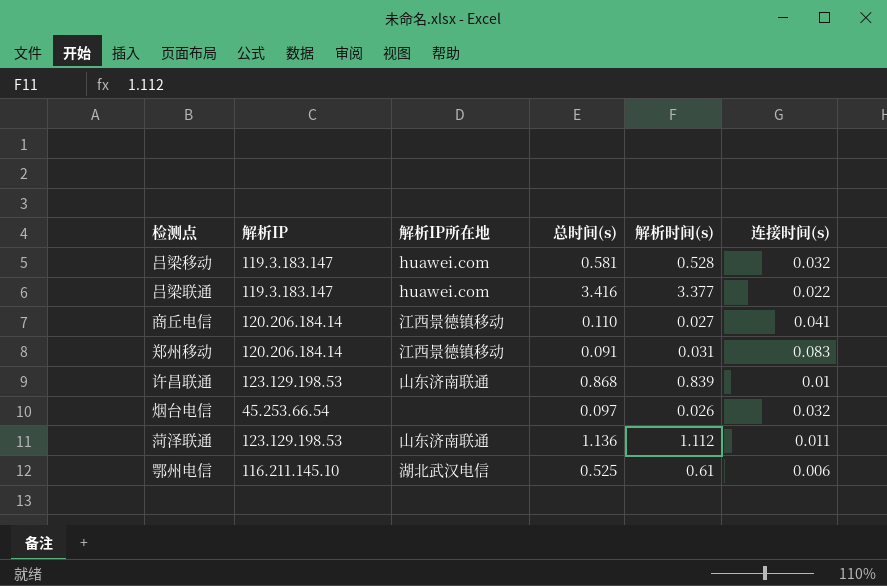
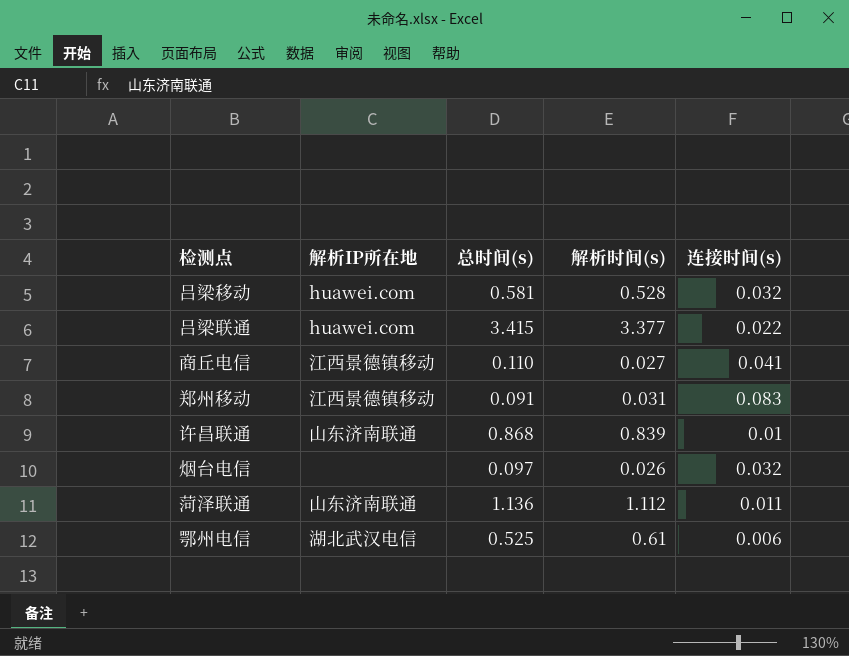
column 解析IP | position: 2 -> none
吕梁联通 | 总时间(s): 3.416 -> 3.415

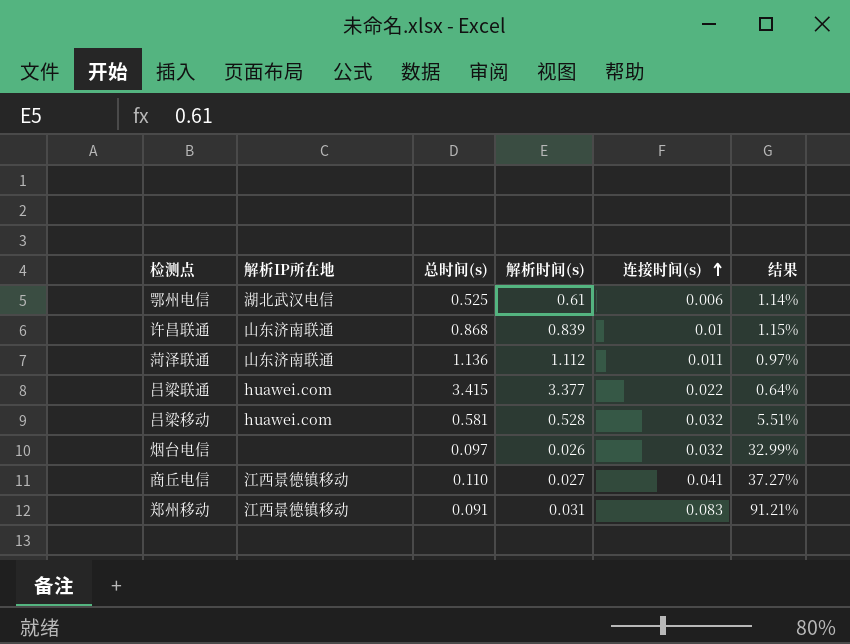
row order: none -> 连接时间(s) ascending
column 结果 | formula: none -> [连接时间(s)] / [总时间(s)]

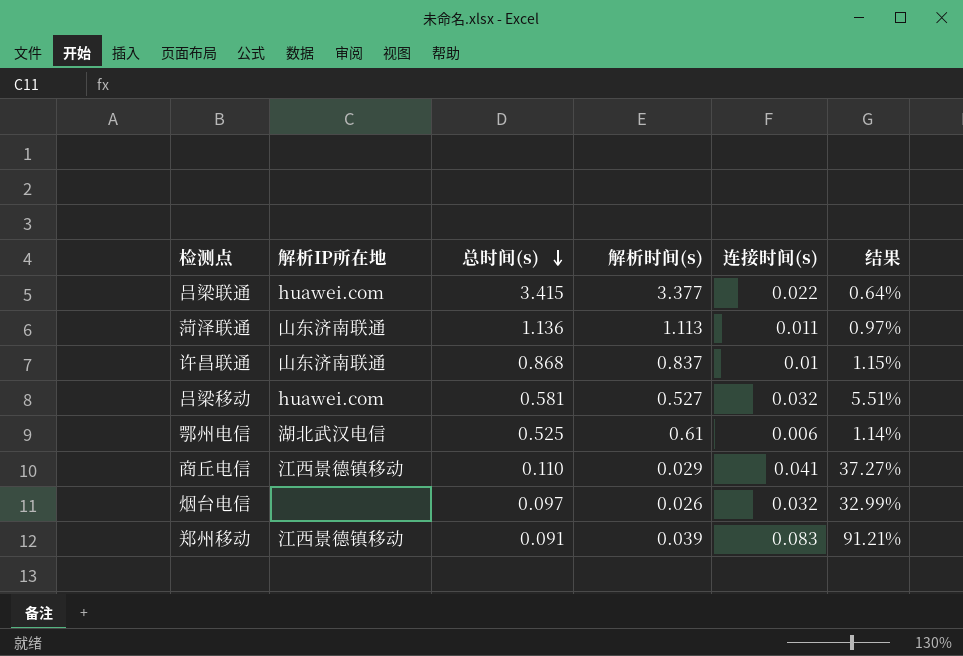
row order: 连接时间(s) ascending -> 总时间(s) descending
菏泽联通 | 解析时间(s): 1.112 -> 1.113
许昌联通 | 解析时间(s): 0.839 -> 0.837
吕梁移动 | 解析时间(s): 0.528 -> 0.527
商丘电信 | 解析时间(s): 0.027 -> 0.029
郑州移动 | 解析时间(s): 0.031 -> 0.039

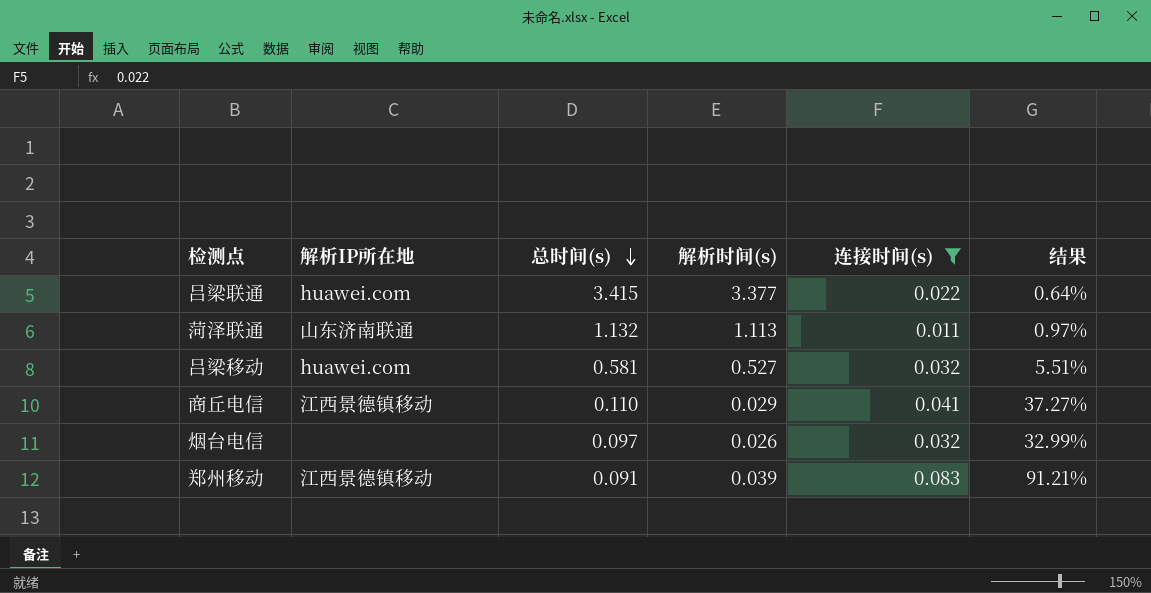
filter: none -> 连接时间(s) >= 0.011
菏泽联通 | 总时间(s): 1.136 -> 1.132

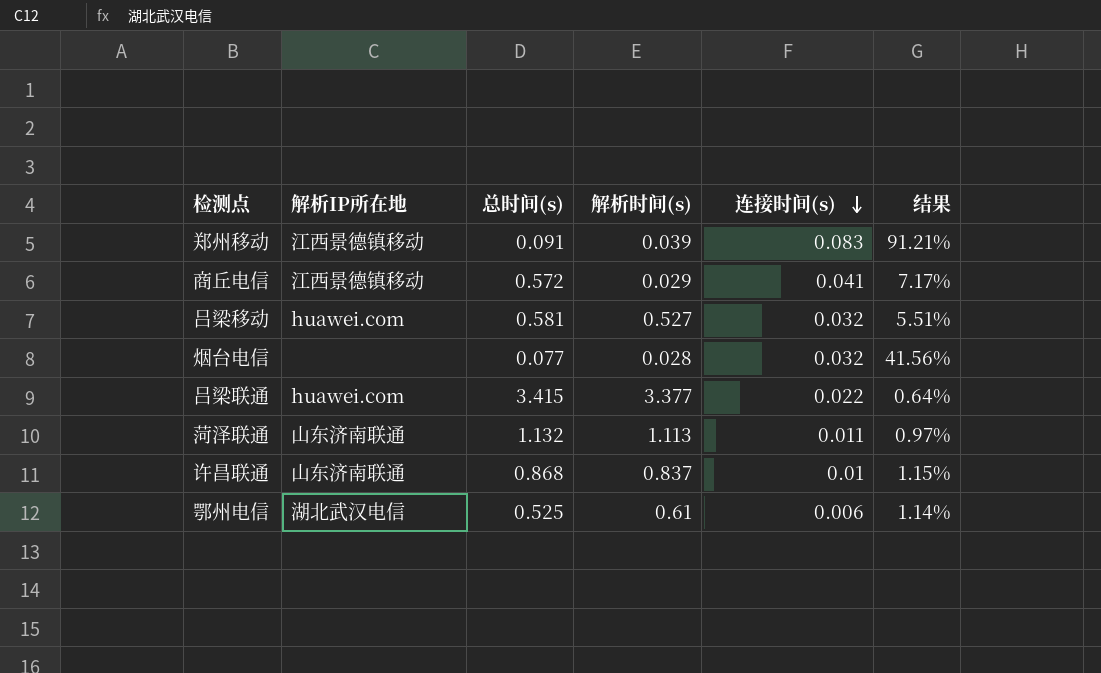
filter: 连接时间(s) >= 0.011 -> none
row order: 总时间(s) descending -> 连接时间(s) descending
商丘电信 | 总时间(s): 0.110 -> 0.572
商丘电信 | 结果: 37.27% -> 7.17%
烟台电信 | 总时间(s): 0.097 -> 0.077
烟台电信 | 解析时间(s): 0.026 -> 0.028
烟台电信 | 结果: 32.99% -> 41.56%

